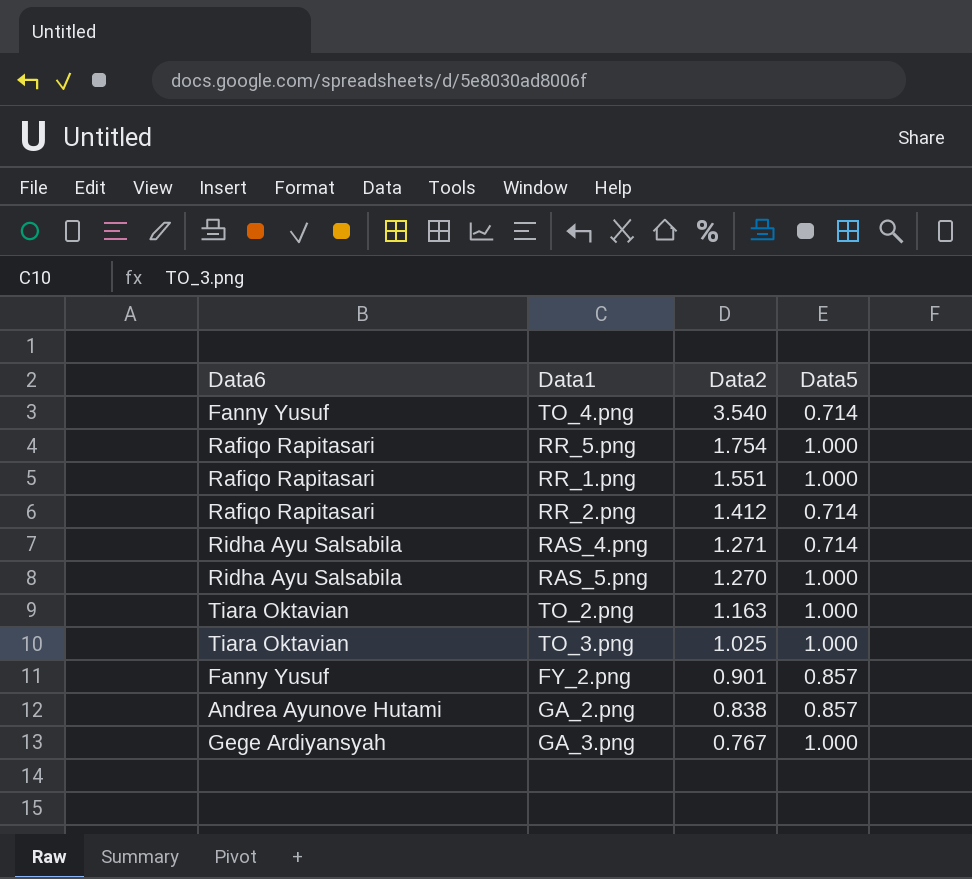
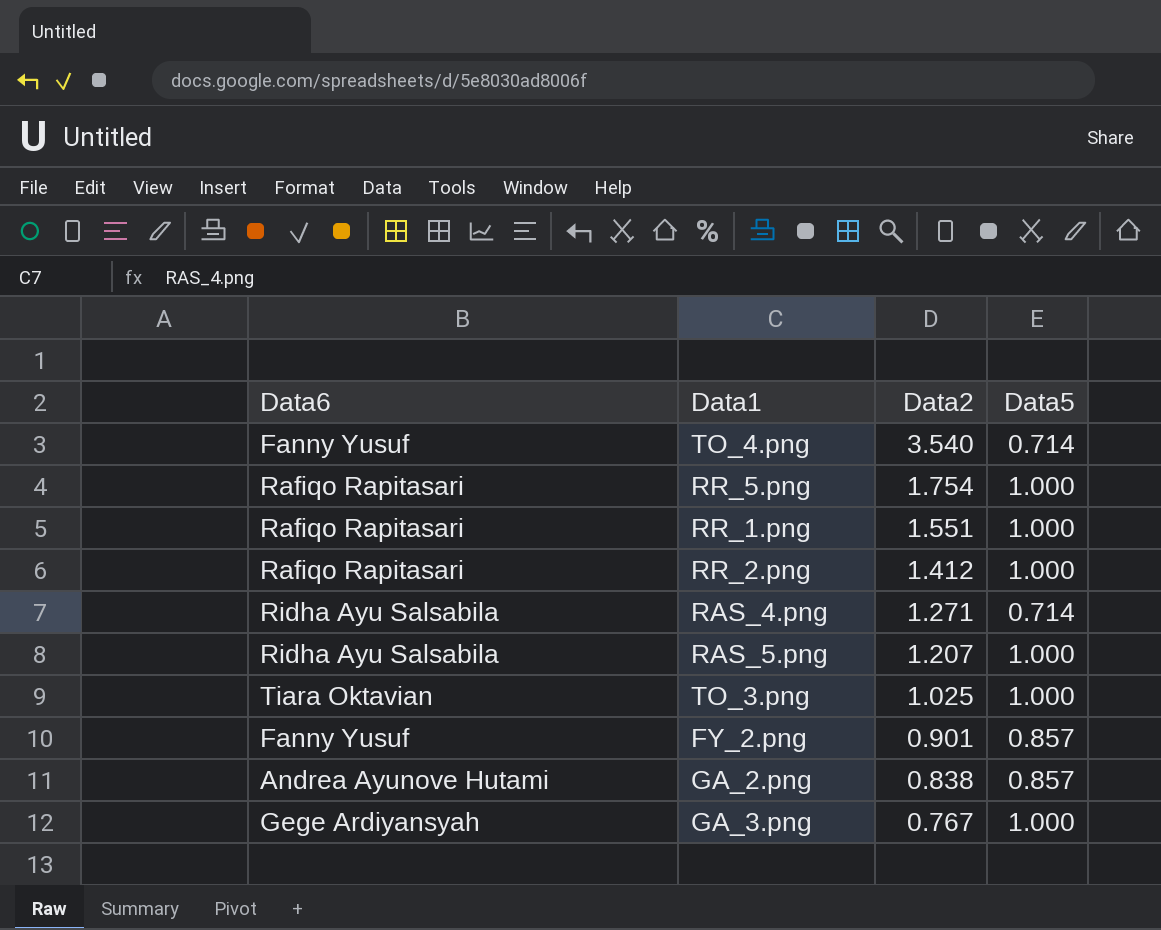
row TO_2.png: Tiara Oktavian | 1.163 | 1.000 -> none
RR_2.png | Data5: 0.714 -> 1.000
RAS_5.png | Data2: 1.270 -> 1.207

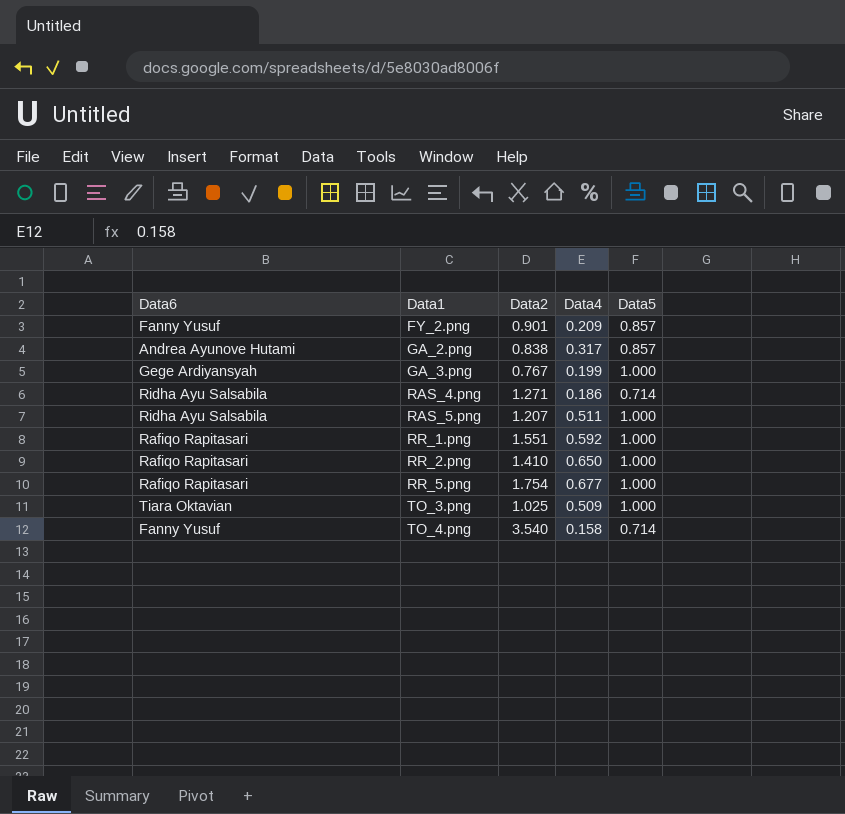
row order: Data2 descending -> Data1 ascending
column Data4 | position: none -> 4
RR_2.png | Data2: 1.412 -> 1.410

